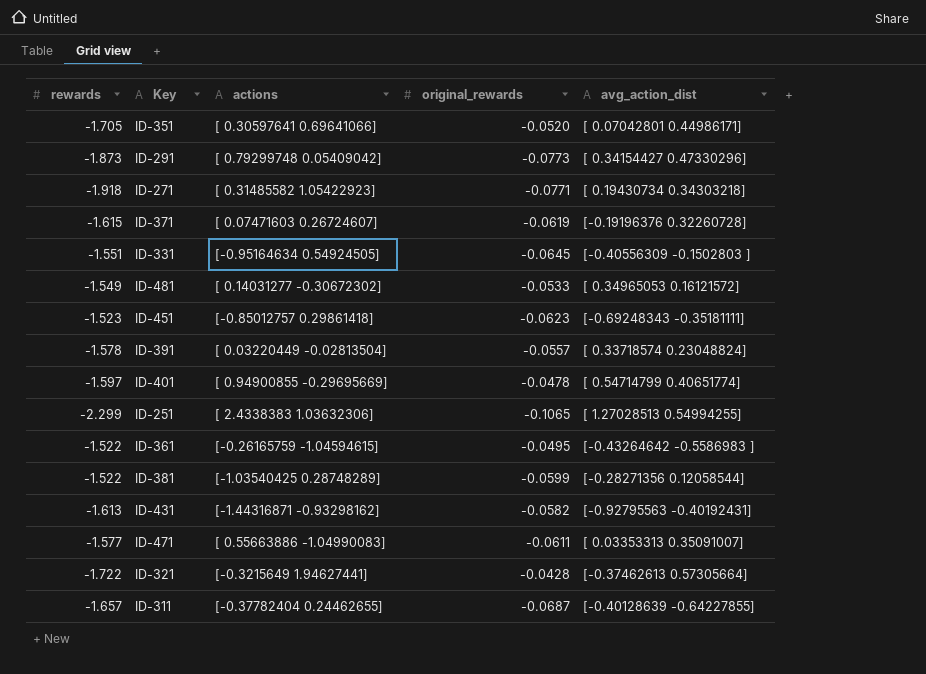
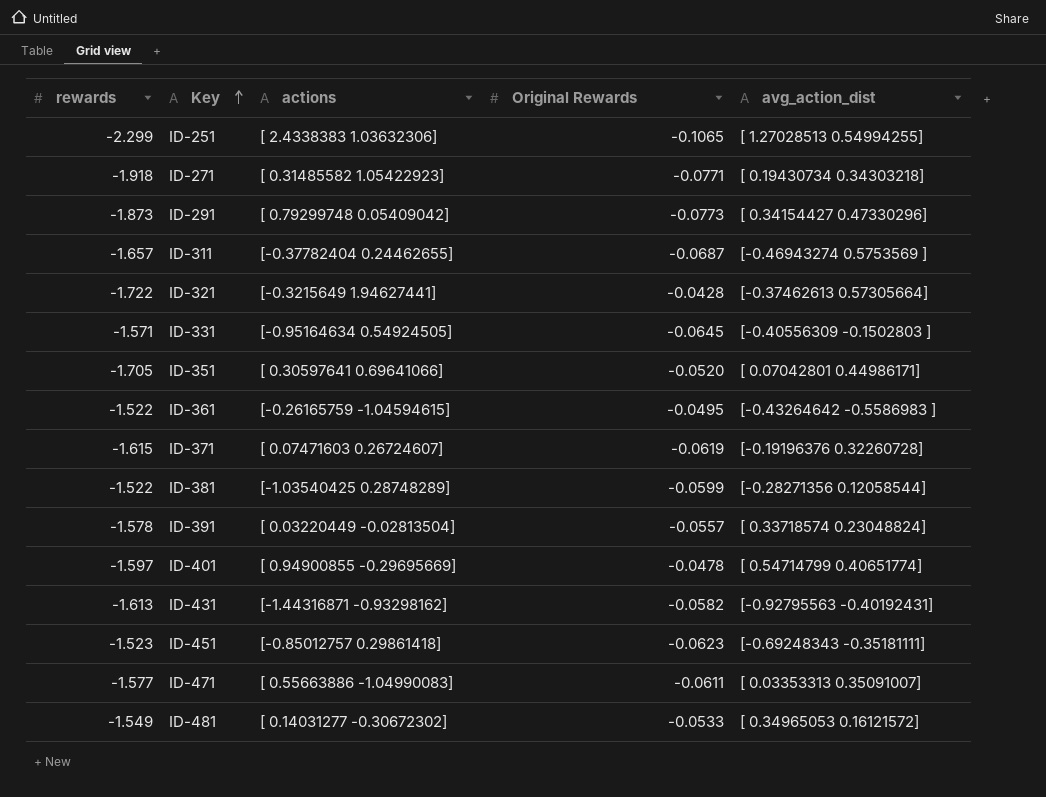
row order: none -> Key ascending
column name: original_rewards -> Original Rewards
ID-311 | avg_action_dist: [-0.40128639 -0.64227855] -> [-0.46943274 0.5753569 ]
ID-331 | rewards: -1.551 -> -1.571

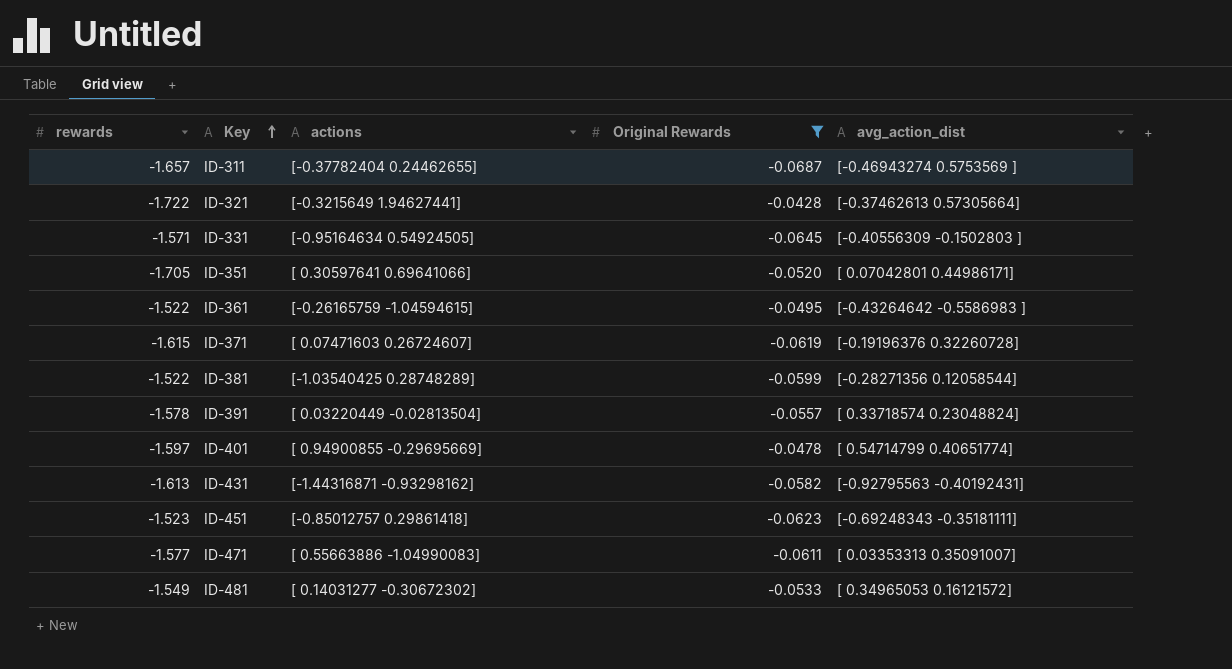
filter: none -> Original Rewards >= -0.0687

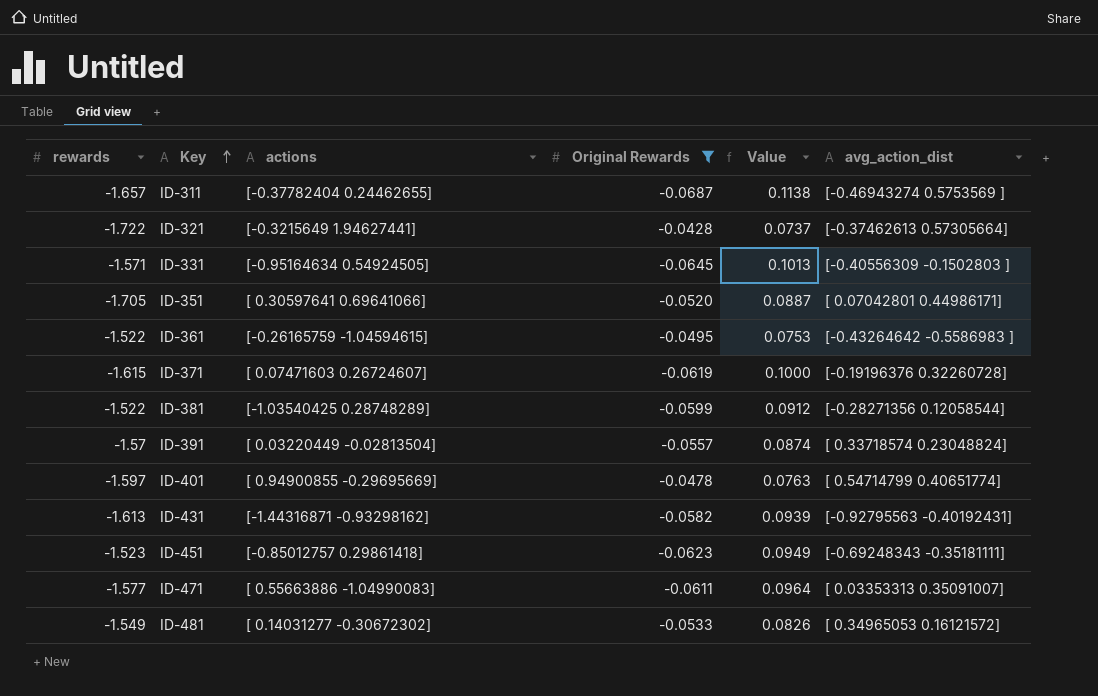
column Value | formula: none -> [rewards] * [Original Rewards]
ID-391 | rewards: -1.578 -> -1.57

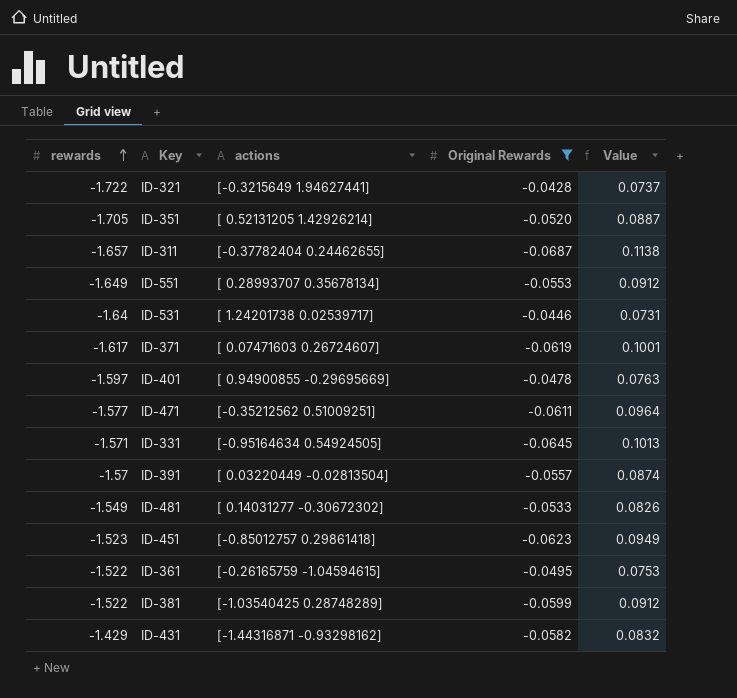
row order: Key ascending -> rewards ascending
column avg_action_dist | position: 6 -> none
ID-351 | actions: [ 0.30597641 0.69641066] -> [ 0.52131205 1.42926214]
row ID-551: none -> -1.649 | [ 0.28993707 0.35678134] | -0.0553 | 0.0912
row ID-531: none -> -1.64 | [ 1.24201738 0.02539717] | -0.0446 | 0.0731
ID-371 | rewards: -1.615 -> -1.617
ID-371 | Value: 0.1000 -> 0.1001
ID-471 | actions: [ 0.55663886 -1.04990083] -> [-0.35212562 0.51009251]
ID-431 | rewards: -1.613 -> -1.429
ID-431 | Value: 0.0939 -> 0.0832

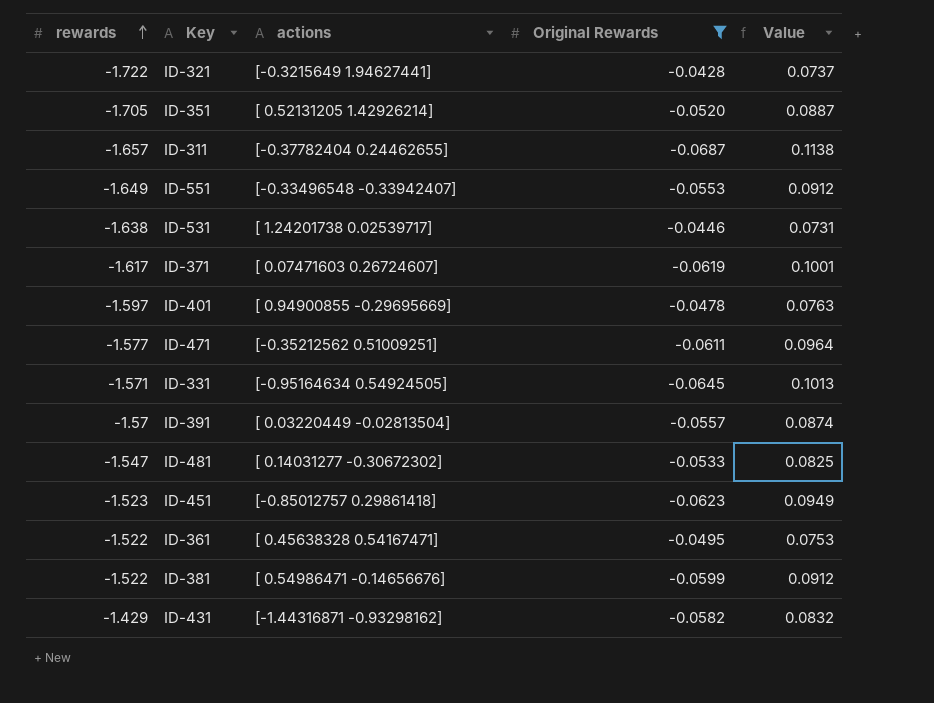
ID-551 | actions: [ 0.28993707 0.35678134] -> [-0.33496548 -0.33942407]
ID-531 | rewards: -1.64 -> -1.638
ID-481 | rewards: -1.549 -> -1.547
ID-481 | Value: 0.0826 -> 0.0825
ID-361 | actions: [-0.26165759 -1.04594615] -> [ 0.45638328 0.54167471]
ID-381 | actions: [-1.03540425 0.28748289] -> [ 0.54986471 -0.14656676]

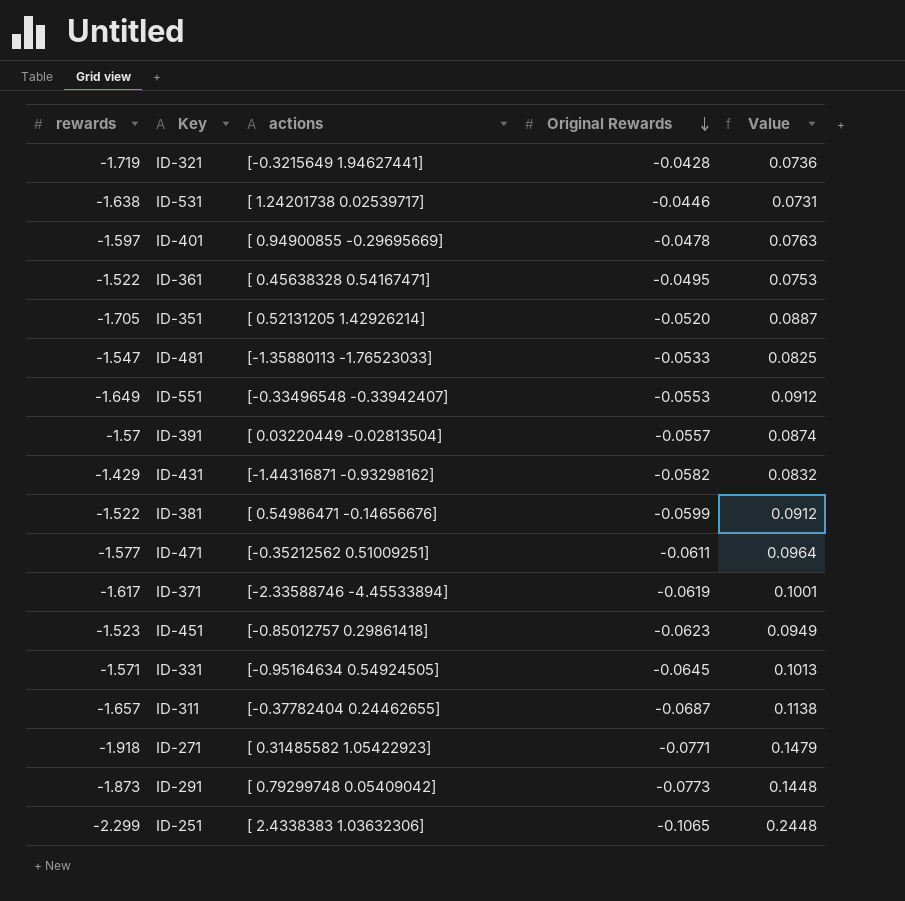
filter: Original Rewards >= -0.0687 -> none
row order: rewards ascending -> Original Rewards descending
ID-321 | rewards: -1.722 -> -1.719
ID-321 | Value: 0.0737 -> 0.0736
ID-481 | actions: [ 0.14031277 -0.30672302] -> [-1.35880113 -1.76523033]
ID-371 | actions: [ 0.07471603 0.26724607] -> [-2.33588746 -4.45533894]

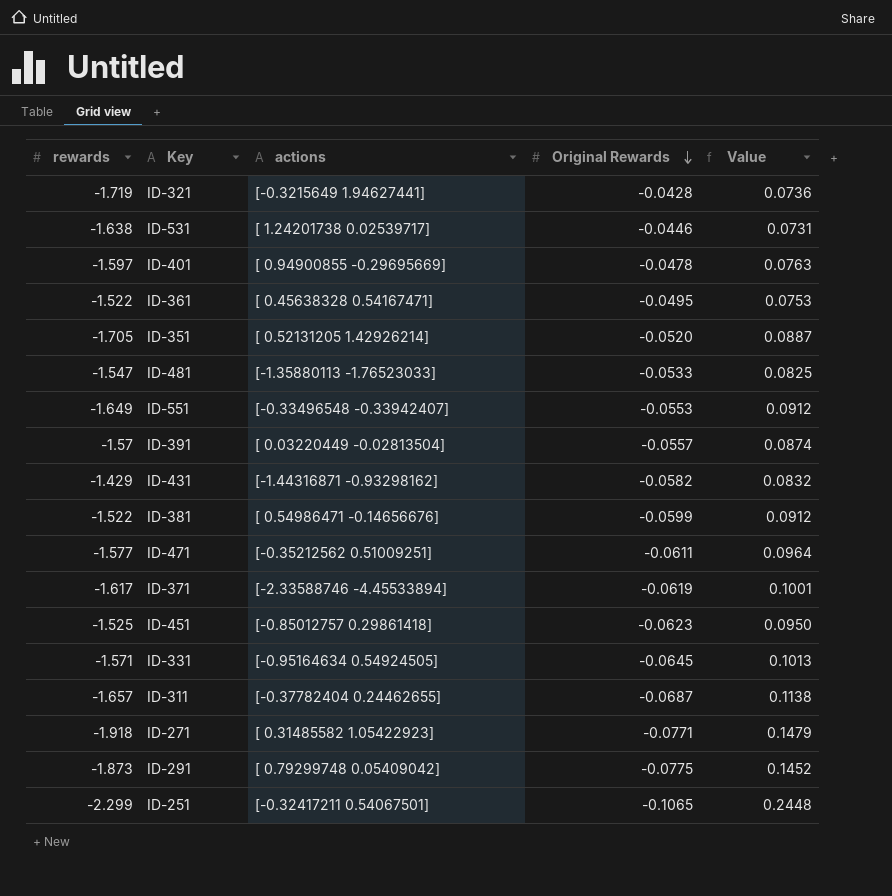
ID-451 | rewards: -1.523 -> -1.525
ID-451 | Value: 0.0949 -> 0.0950
ID-291 | Original Rewards: -0.0773 -> -0.0775
ID-291 | Value: 0.1448 -> 0.1452
ID-251 | actions: [ 2.4338383 1.03632306] -> [-0.32417211 0.54067501]

